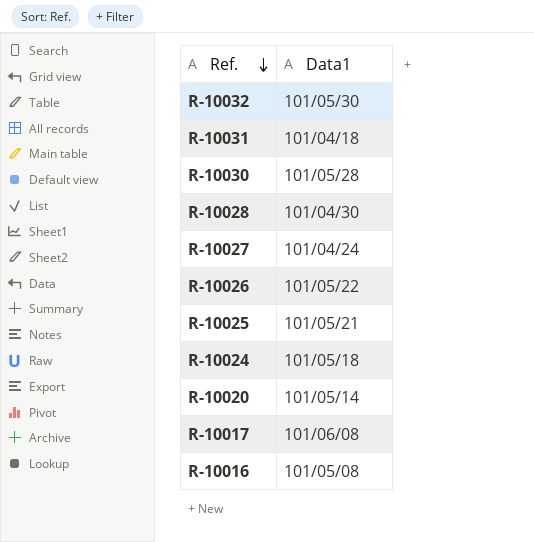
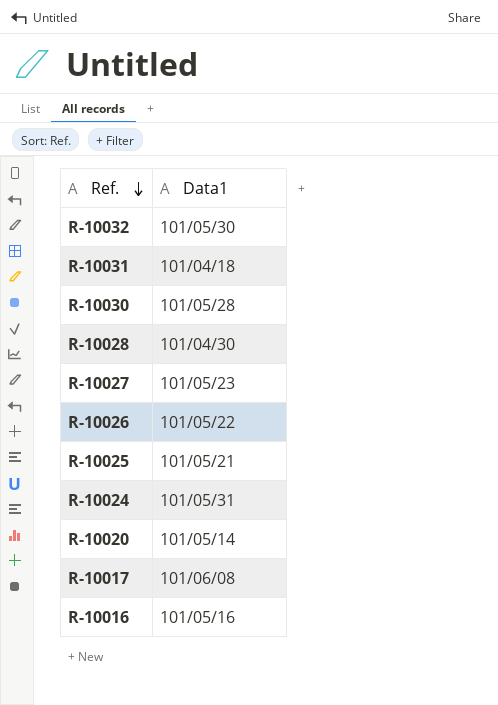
R-10027 | Data1: 101/04/24 -> 101/05/23
R-10024 | Data1: 101/05/18 -> 101/05/31
R-10016 | Data1: 101/05/08 -> 101/05/16

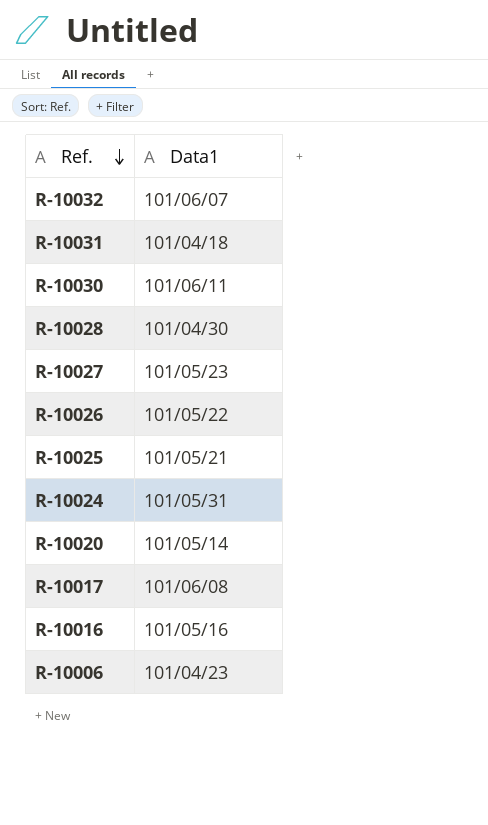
R-10032 | Data1: 101/05/30 -> 101/06/07
R-10030 | Data1: 101/05/28 -> 101/06/11
row R-10006: none -> 101/04/23

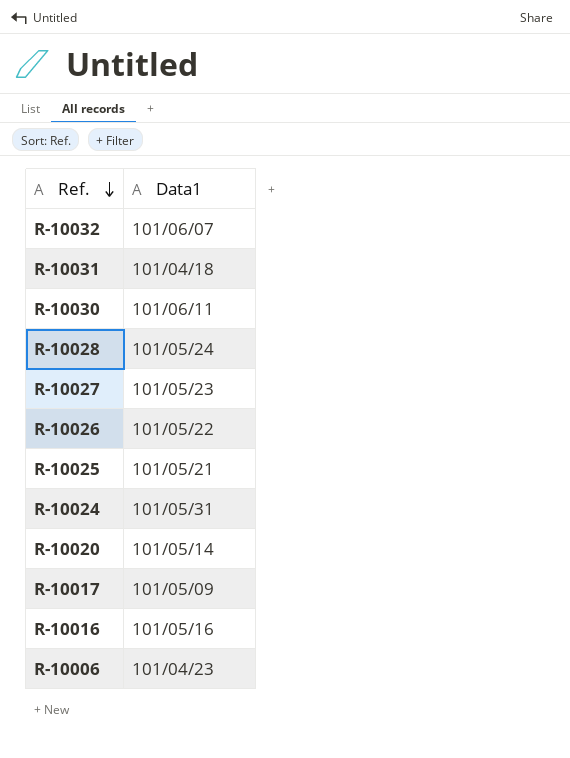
R-10028 | Data1: 101/04/30 -> 101/05/24
R-10017 | Data1: 101/06/08 -> 101/05/09

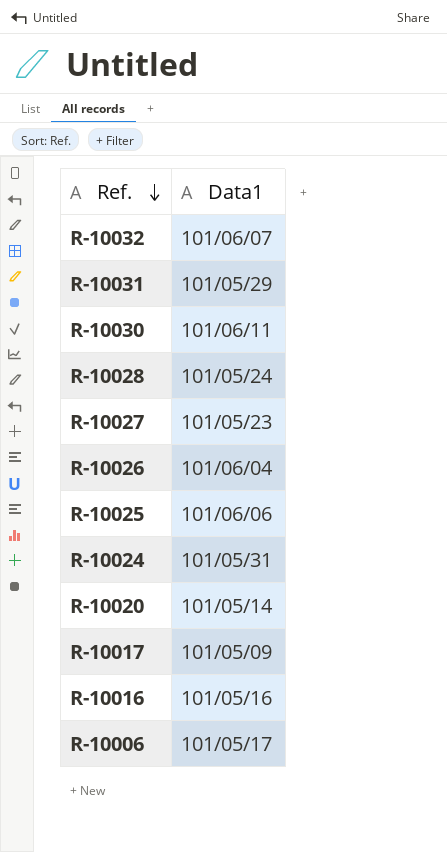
R-10031 | Data1: 101/04/18 -> 101/05/29
R-10026 | Data1: 101/05/22 -> 101/06/04
R-10025 | Data1: 101/05/21 -> 101/06/06
R-10006 | Data1: 101/04/23 -> 101/05/17

